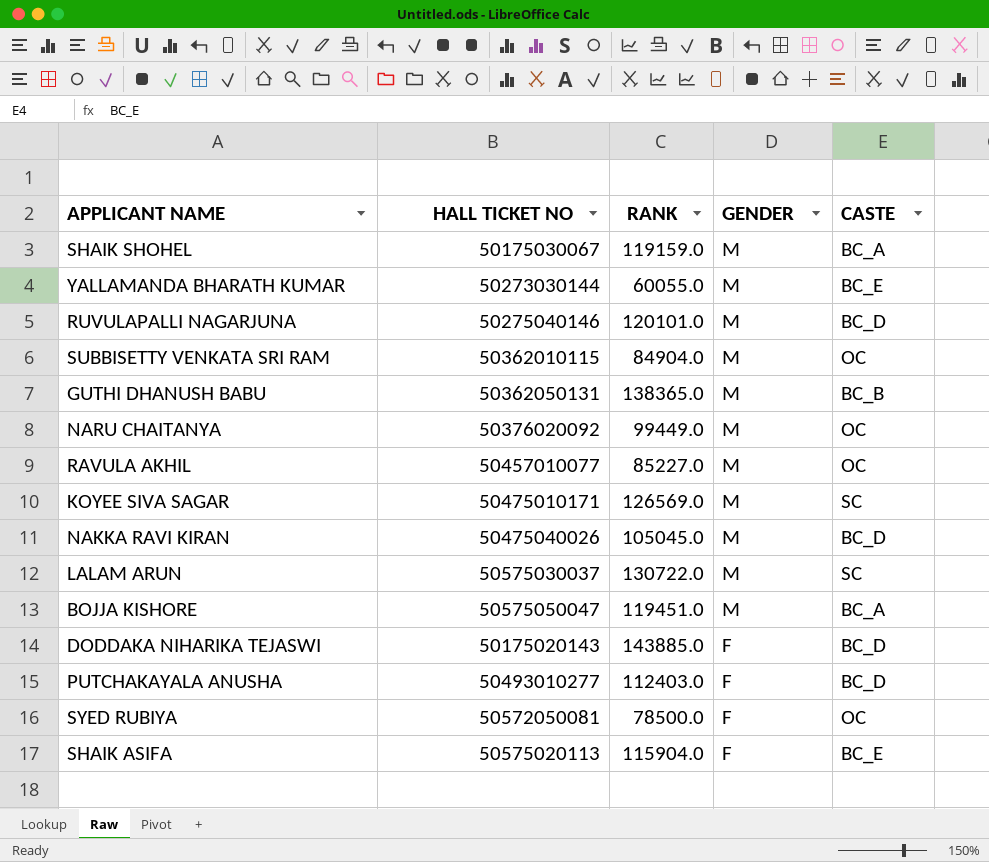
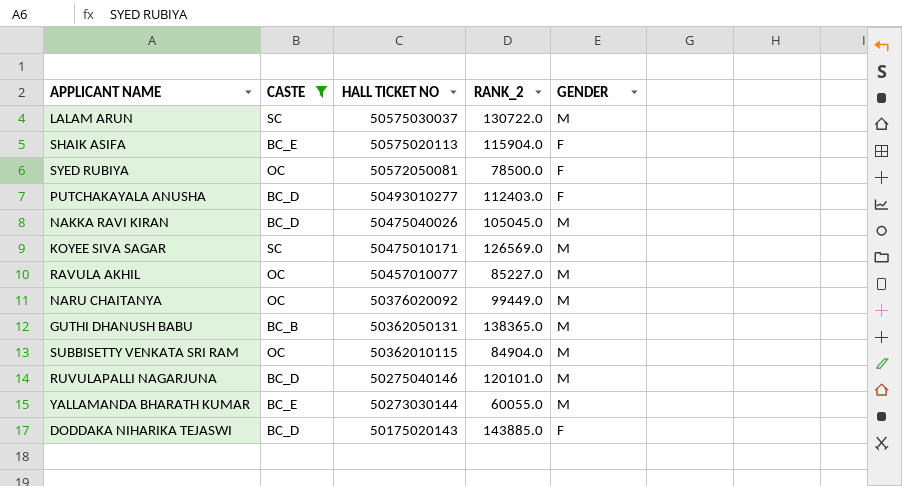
filter: none -> CASTE != BC_A
row order: GENDER descending -> HALL TICKET NO descending
column CASTE | position: 5 -> 2
column name: RANK -> RANK_2

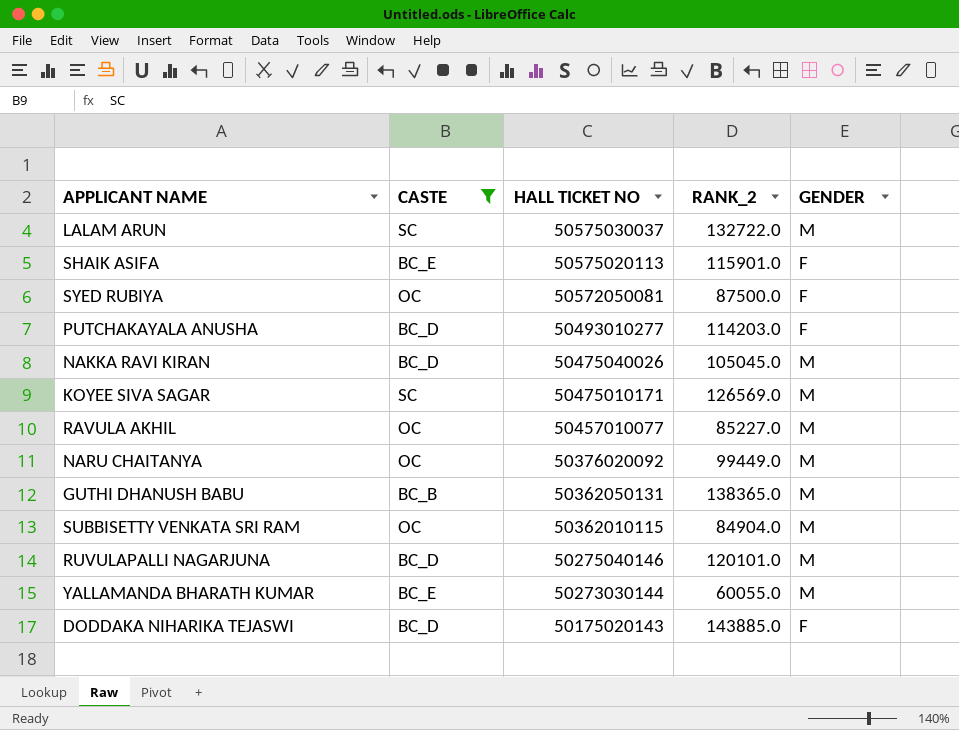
LALAM ARUN | RANK_2: 130722.0 -> 132722.0
SHAIK ASIFA | RANK_2: 115904.0 -> 115901.0
SYED RUBIYA | RANK_2: 78500.0 -> 87500.0
PUTCHAKAYALA ANUSHA | RANK_2: 112403.0 -> 114203.0

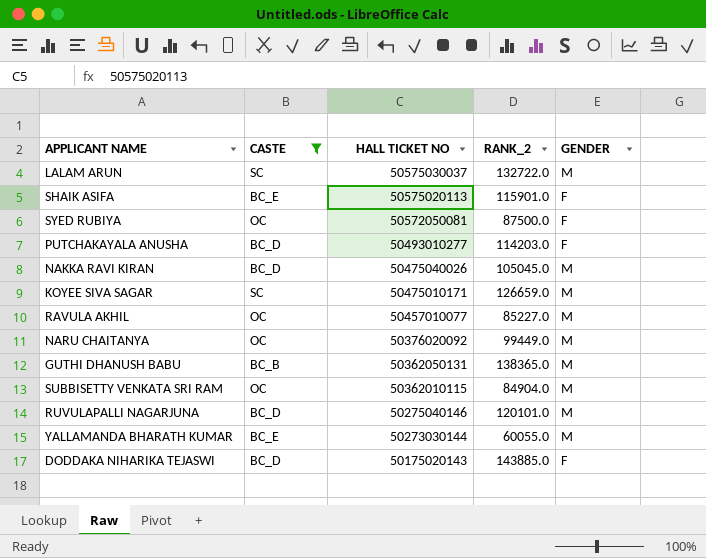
KOYEE SIVA SAGAR | RANK_2: 126569.0 -> 126659.0

